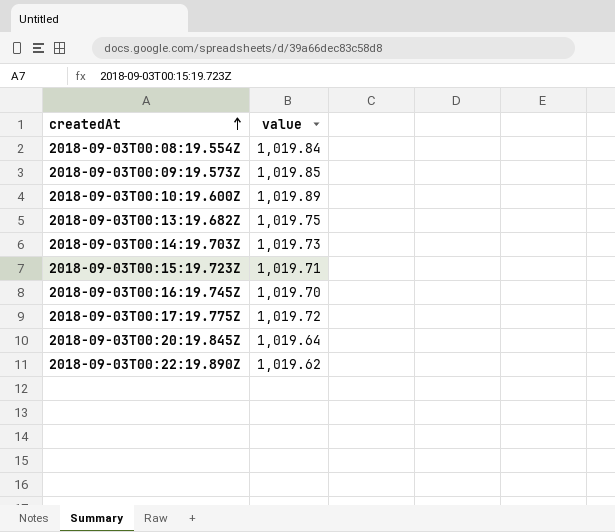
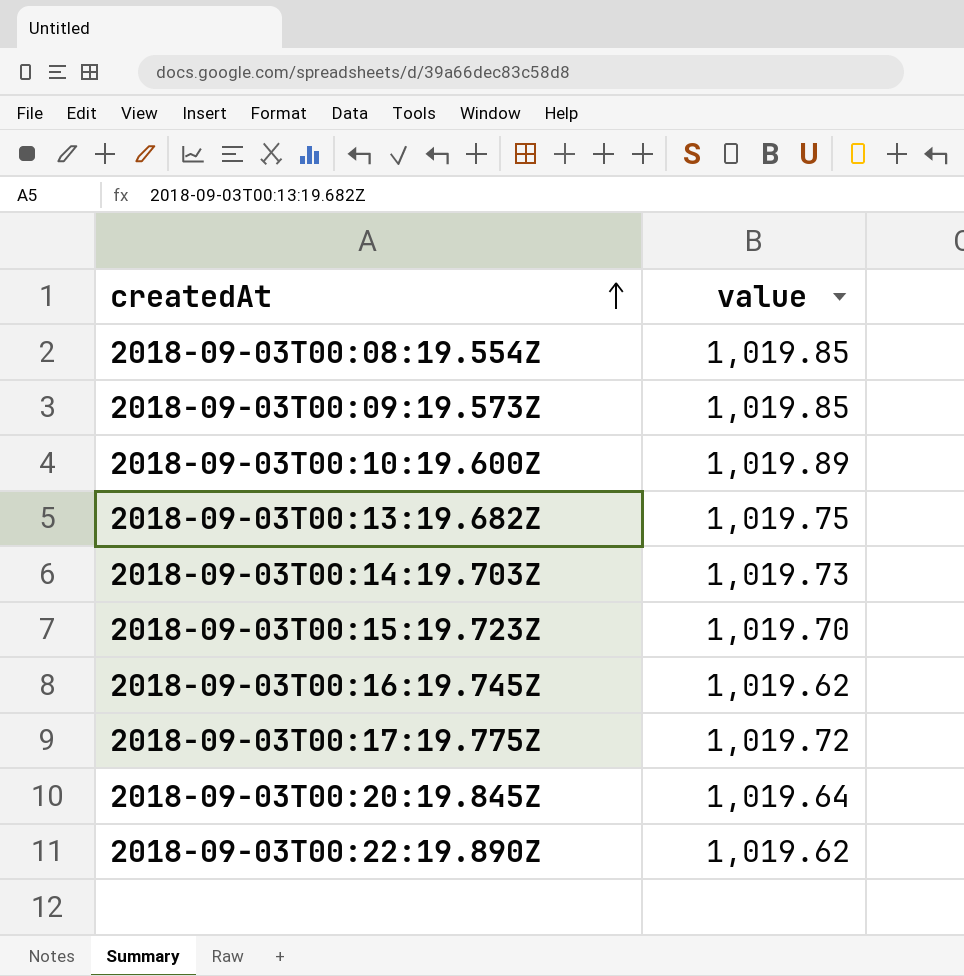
2018-09-03T00:08:19.554Z | value: 1,019.84 -> 1,019.85
2018-09-03T00:15:19.723Z | value: 1,019.71 -> 1,019.70
2018-09-03T00:16:19.745Z | value: 1,019.70 -> 1,019.62

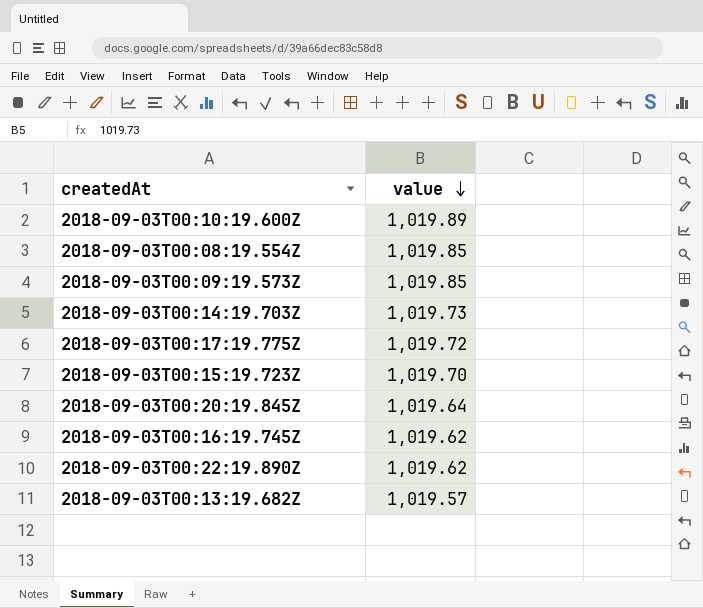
row order: createdAt ascending -> value descending
2018-09-03T00:13:19.682Z | value: 1,019.75 -> 1,019.57

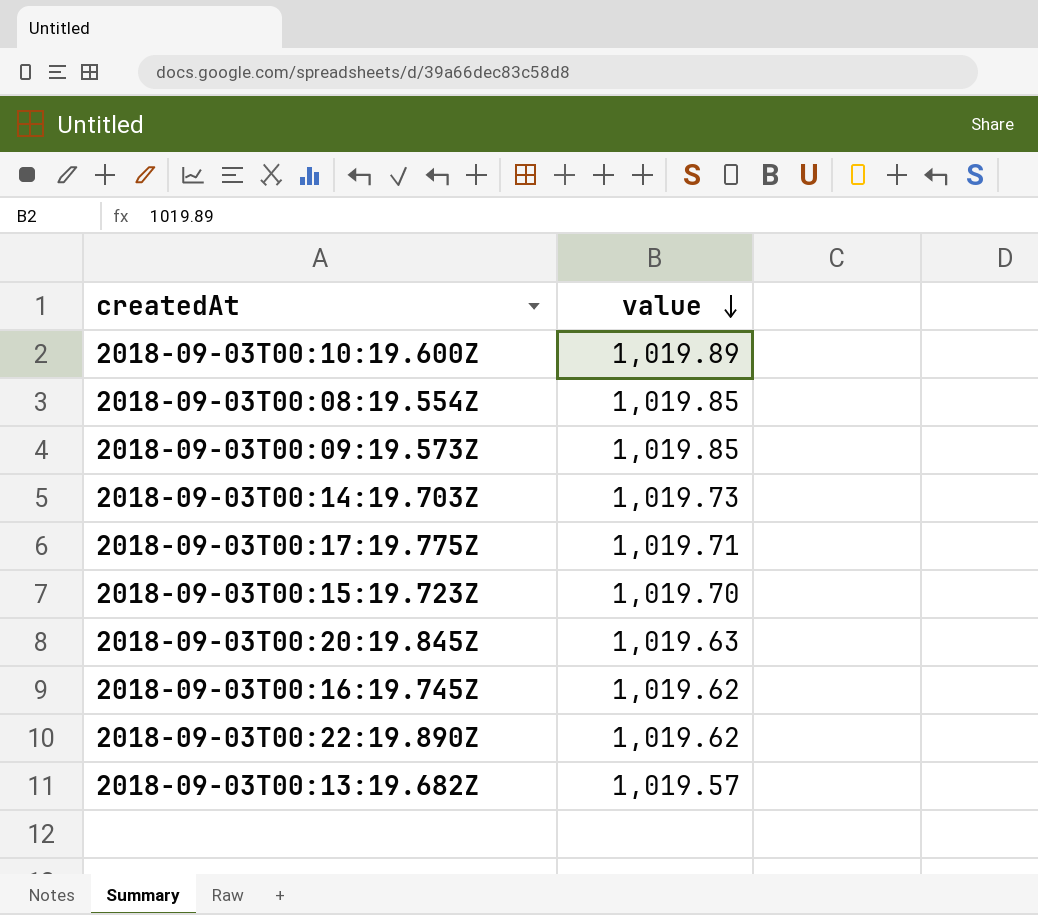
2018-09-03T00:17:19.775Z | value: 1,019.72 -> 1,019.71
2018-09-03T00:20:19.845Z | value: 1,019.64 -> 1,019.63

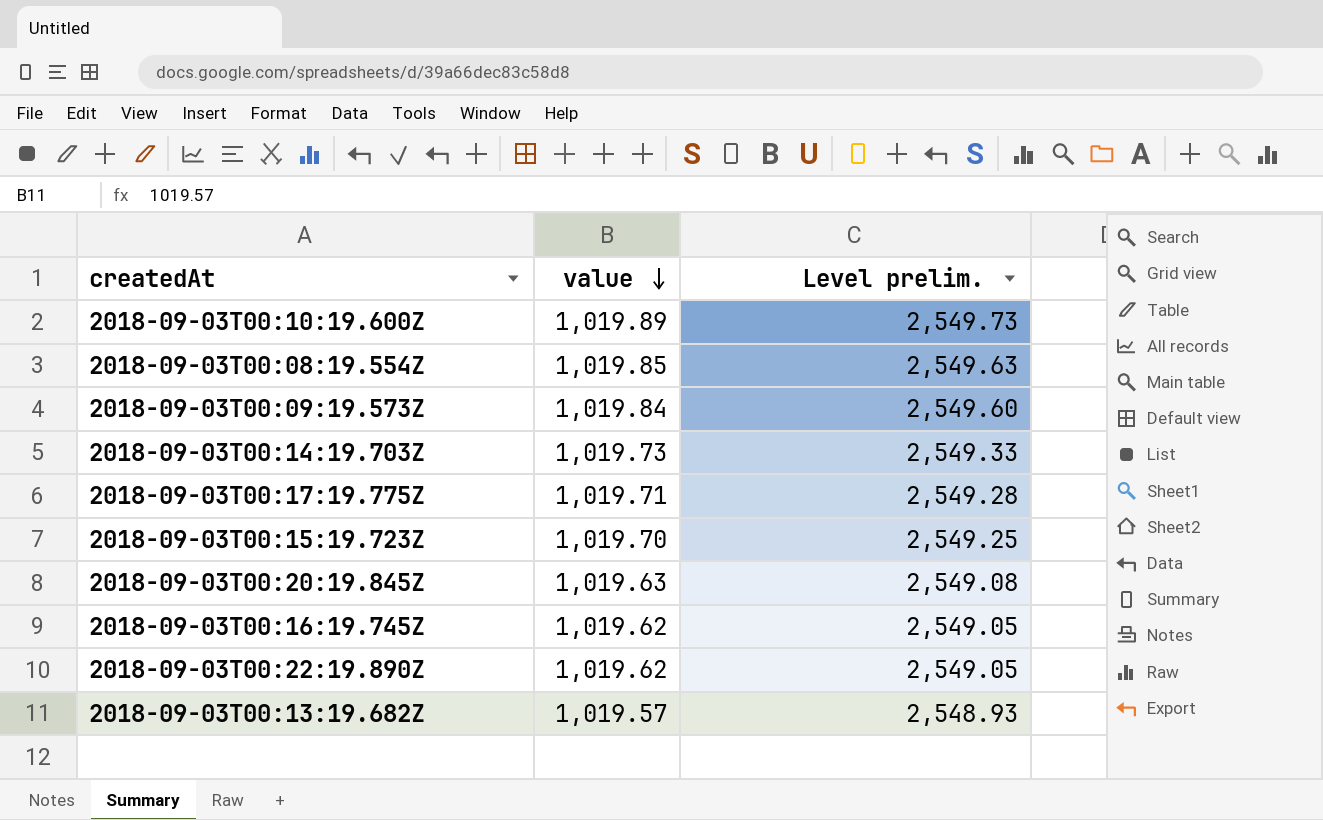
column Level prelim. | formula: none -> [value] * 2.5
2018-09-03T00:09:19.573Z | value: 1,019.85 -> 1,019.84

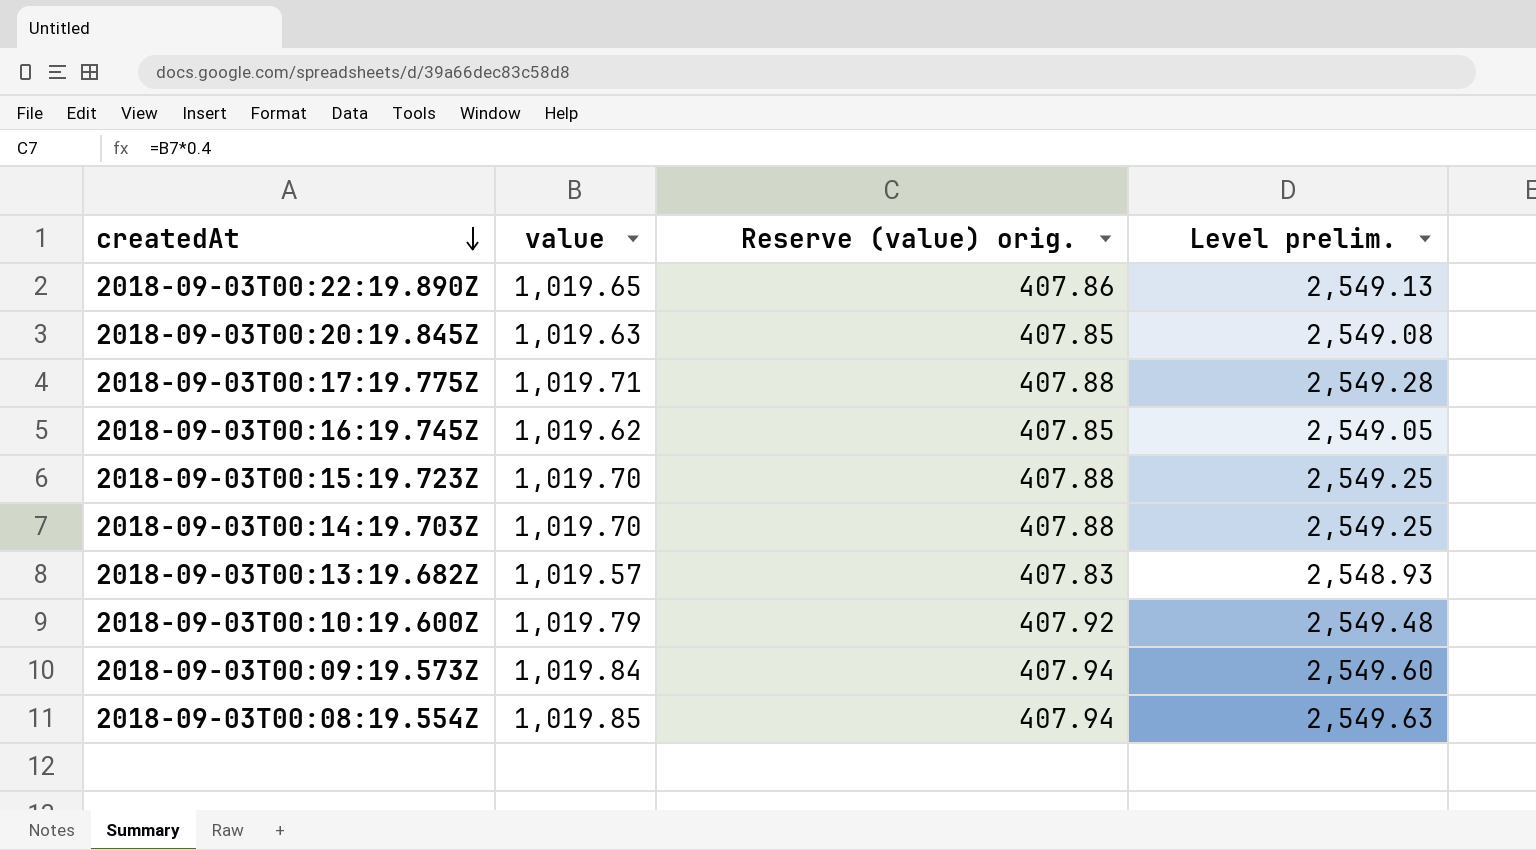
row order: value descending -> createdAt descending
column Reserve (value) orig. | formula: none -> [value] * 0.4
2018-09-03T00:22:19.890Z | value: 1,019.62 -> 1,019.65
2018-09-03T00:22:19.890Z | Level prelim.: 2,549.05 -> 2,549.13
2018-09-03T00:14:19.703Z | value: 1,019.73 -> 1,019.70
2018-09-03T00:14:19.703Z | Level prelim.: 2,549.33 -> 2,549.25
2018-09-03T00:10:19.600Z | value: 1,019.89 -> 1,019.79
2018-09-03T00:10:19.600Z | Level prelim.: 2,549.73 -> 2,549.48

